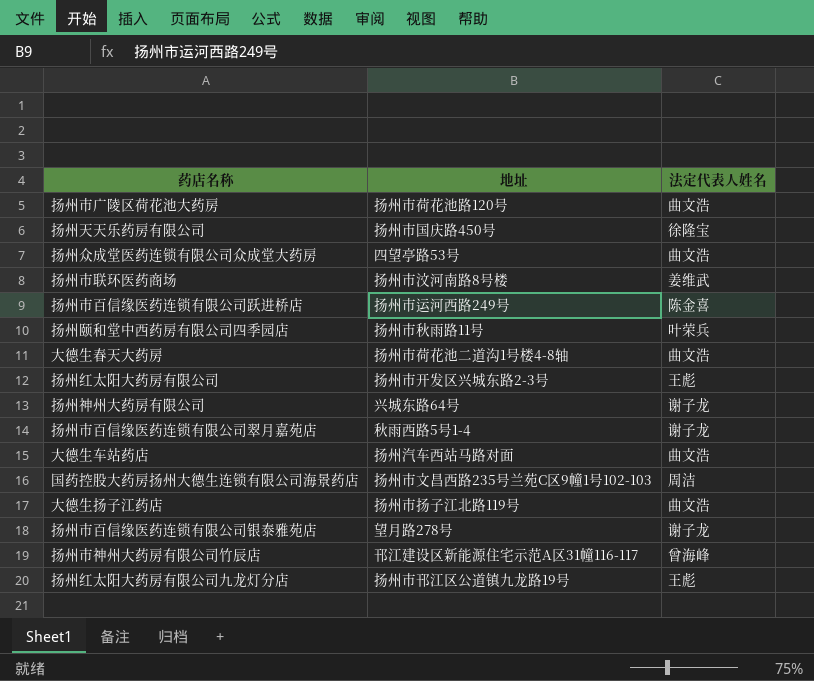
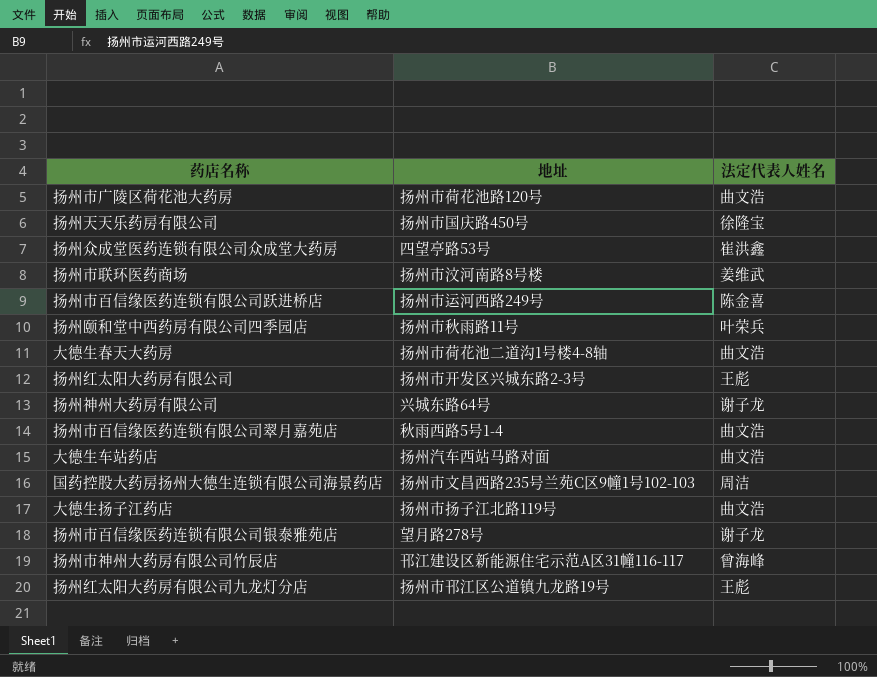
扬州众成堂医药连锁有限公司众成堂大药房 | 法定代表人姓名: 曲文浩 -> 崔洪鑫
扬州市百信缘医药连锁有限公司翠月嘉苑店 | 法定代表人姓名: 谢子龙 -> 曲文浩

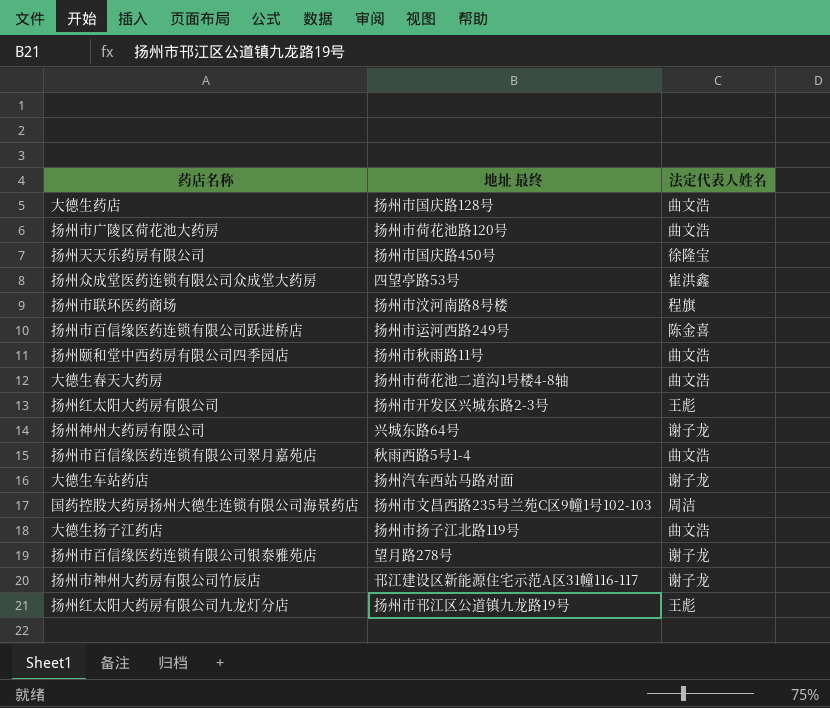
column name: 地址 -> 地址 最终
row 大德生药店: none -> 扬州市国庆路128号 | 曲文浩
扬州市联环医药商场 | 法定代表人姓名: 姜维武 -> 程旗
扬州颐和堂中西药房有限公司四季园店 | 法定代表人姓名: 叶荣兵 -> 曲文浩
大德生车站药店 | 法定代表人姓名: 曲文浩 -> 谢子龙
扬州市神州大药房有限公司竹辰店 | 法定代表人姓名: 曾海峰 -> 谢子龙

